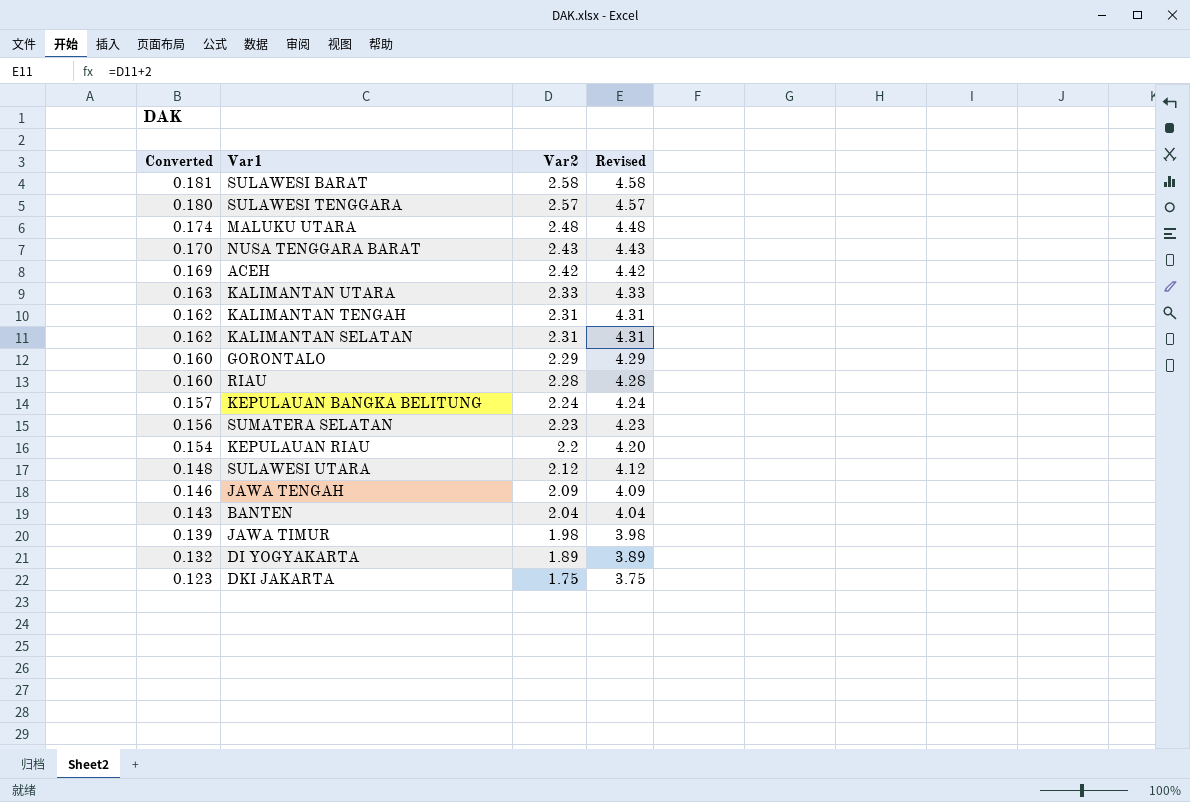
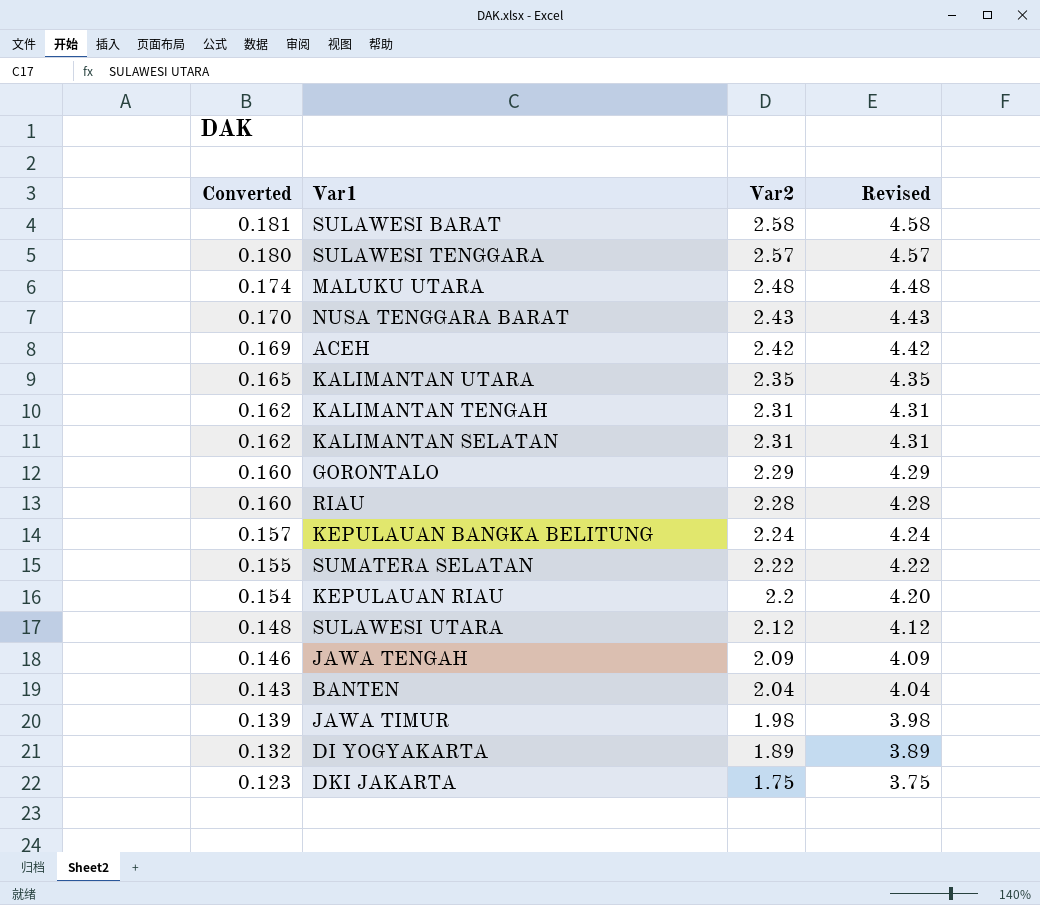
KALIMANTAN UTARA | Converted: 0.163 -> 0.165
KALIMANTAN UTARA | Var2: 2.33 -> 2.35
KALIMANTAN UTARA | Revised: 4.33 -> 4.35
SUMATERA SELATAN | Converted: 0.156 -> 0.155
SUMATERA SELATAN | Var2: 2.23 -> 2.22
SUMATERA SELATAN | Revised: 4.23 -> 4.22

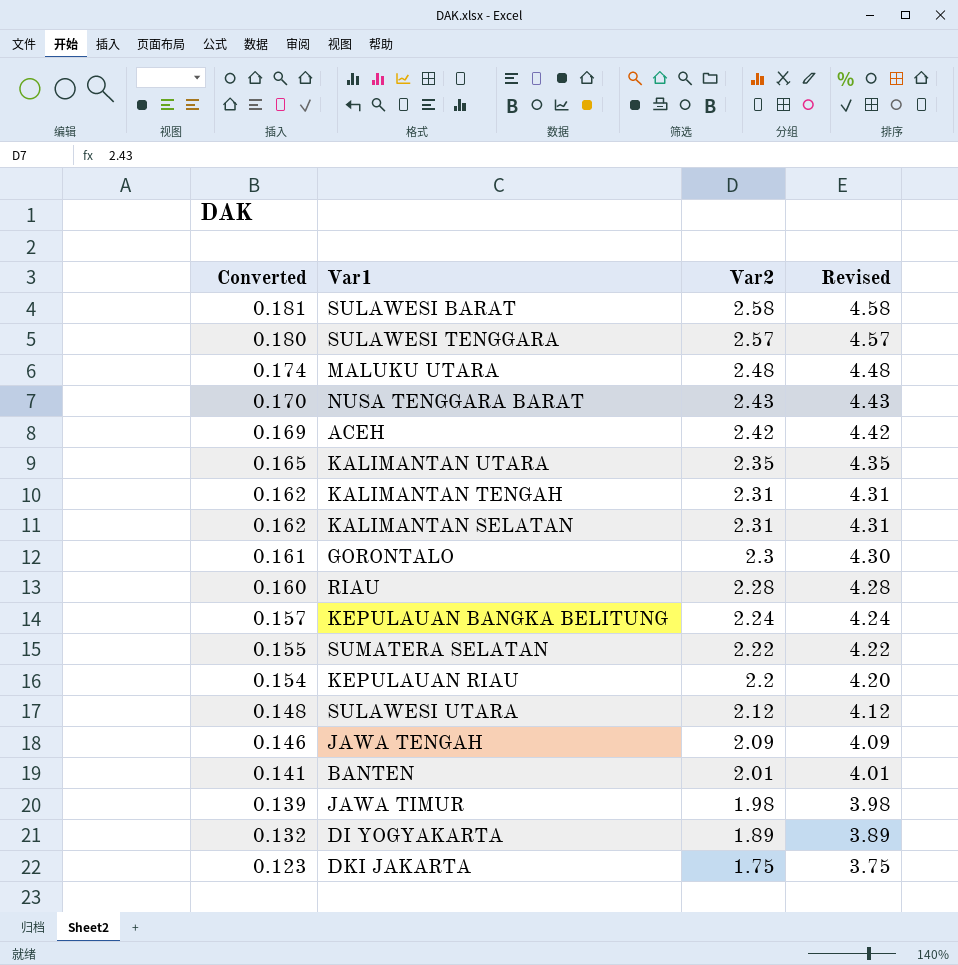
GORONTALO | Converted: 0.160 -> 0.161
GORONTALO | Var2: 2.29 -> 2.3
GORONTALO | Revised: 4.29 -> 4.30
BANTEN | Converted: 0.143 -> 0.141
BANTEN | Var2: 2.04 -> 2.01
BANTEN | Revised: 4.04 -> 4.01

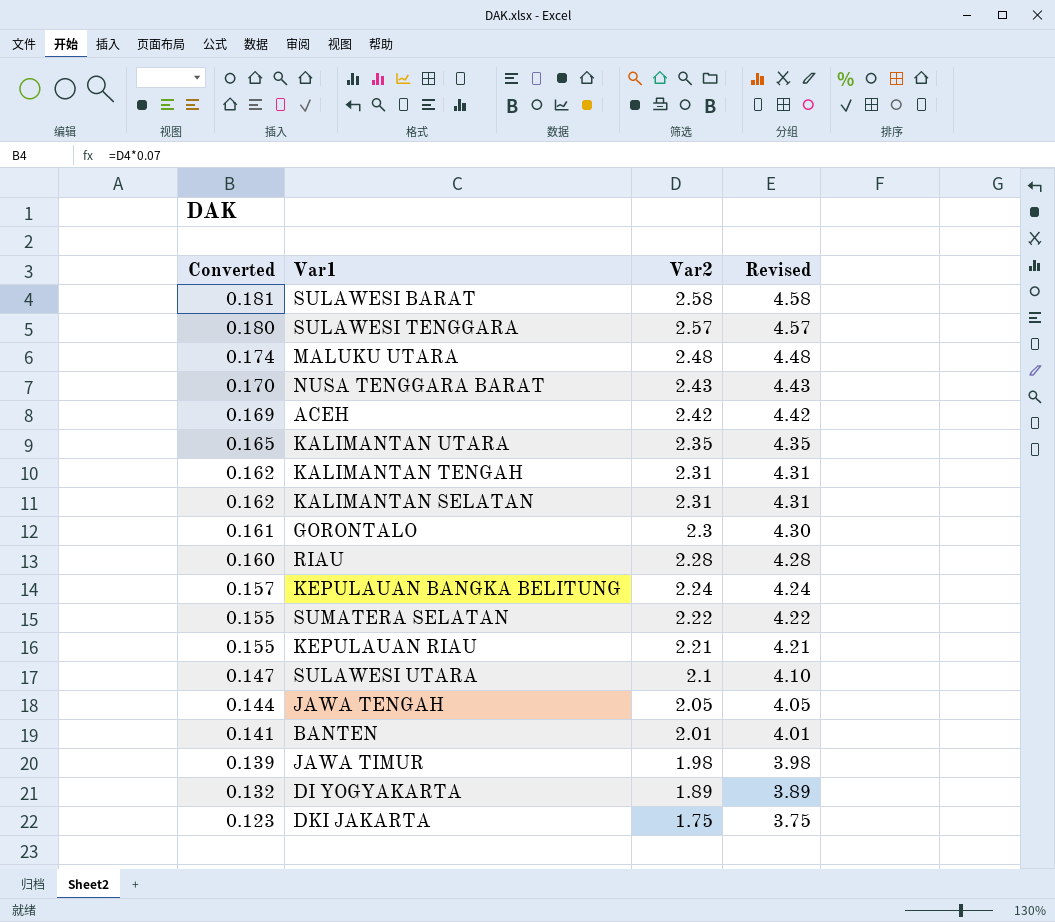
KEPULAUAN RIAU | Converted: 0.154 -> 0.155
KEPULAUAN RIAU | Var2: 2.2 -> 2.21
KEPULAUAN RIAU | Revised: 4.20 -> 4.21
SULAWESI UTARA | Converted: 0.148 -> 0.147
SULAWESI UTARA | Var2: 2.12 -> 2.1
SULAWESI UTARA | Revised: 4.12 -> 4.10
JAWA TENGAH | Converted: 0.146 -> 0.144
JAWA TENGAH | Var2: 2.09 -> 2.05
JAWA TENGAH | Revised: 4.09 -> 4.05

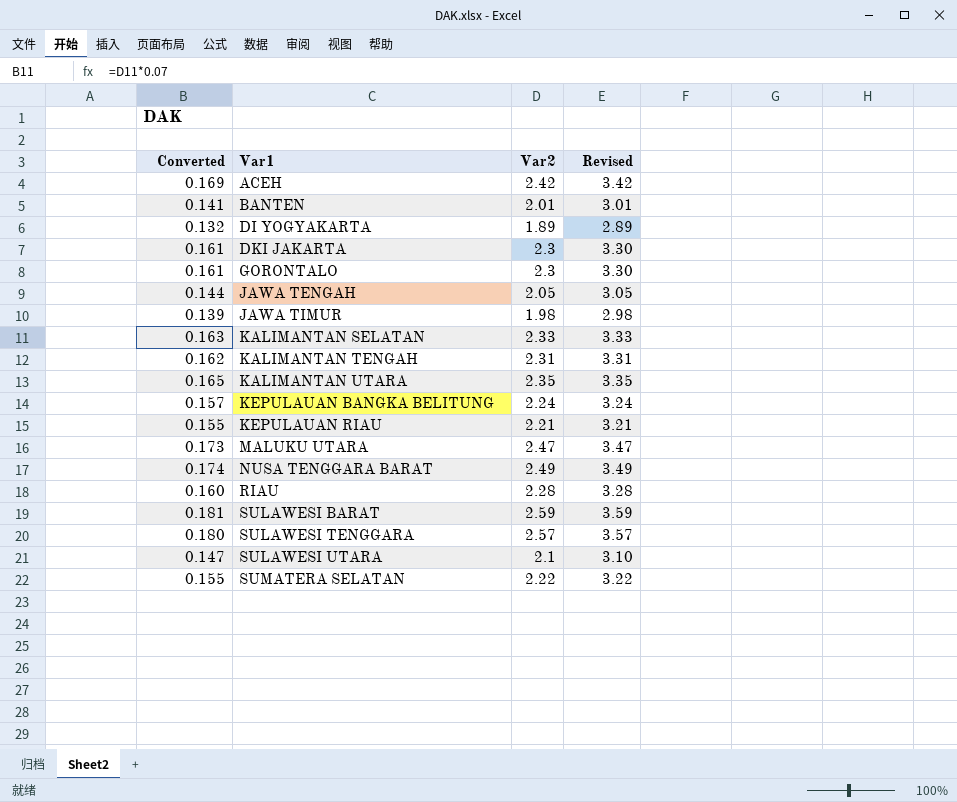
row order: Converted descending -> Var1 ascending
column Revised | formula: [Var2] + 2 -> [Var2] + 1
DKI JAKARTA | Converted: 0.123 -> 0.161
DKI JAKARTA | Var2: 1.75 -> 2.3
KALIMANTAN SELATAN | Converted: 0.162 -> 0.163
KALIMANTAN SELATAN | Var2: 2.31 -> 2.33
MALUKU UTARA | Converted: 0.174 -> 0.173
MALUKU UTARA | Var2: 2.48 -> 2.47
NUSA TENGGARA BARAT | Converted: 0.170 -> 0.174
NUSA TENGGARA BARAT | Var2: 2.43 -> 2.49
SULAWESI BARAT | Var2: 2.58 -> 2.59

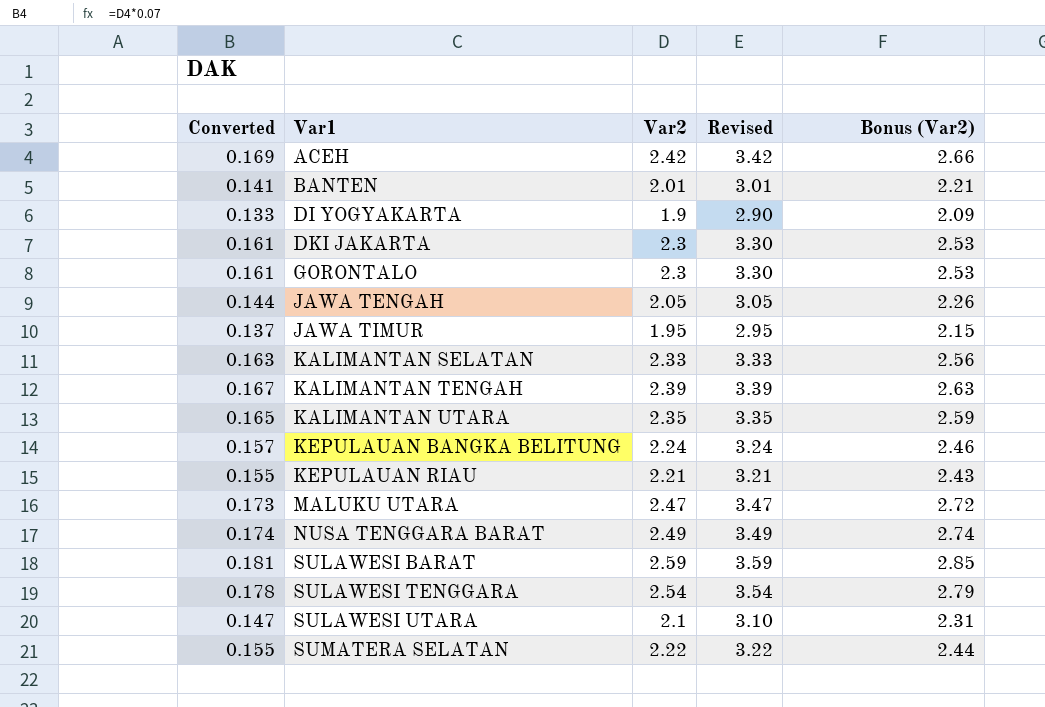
column Bonus (Var2) | formula: none -> [Var2] * 1.1
row RIAU: 0.160 | 2.28 | 3.28 -> none
DI YOGYAKARTA | Converted: 0.132 -> 0.133
DI YOGYAKARTA | Var2: 1.89 -> 1.9
DI YOGYAKARTA | Revised: 2.89 -> 2.90
JAWA TIMUR | Converted: 0.139 -> 0.137
JAWA TIMUR | Var2: 1.98 -> 1.95
JAWA TIMUR | Revised: 2.98 -> 2.95
KALIMANTAN TENGAH | Converted: 0.162 -> 0.167
KALIMANTAN TENGAH | Var2: 2.31 -> 2.39
KALIMANTAN TENGAH | Revised: 3.31 -> 3.39
SULAWESI TENGGARA | Converted: 0.180 -> 0.178
SULAWESI TENGGARA | Var2: 2.57 -> 2.54
SULAWESI TENGGARA | Revised: 3.57 -> 3.54

